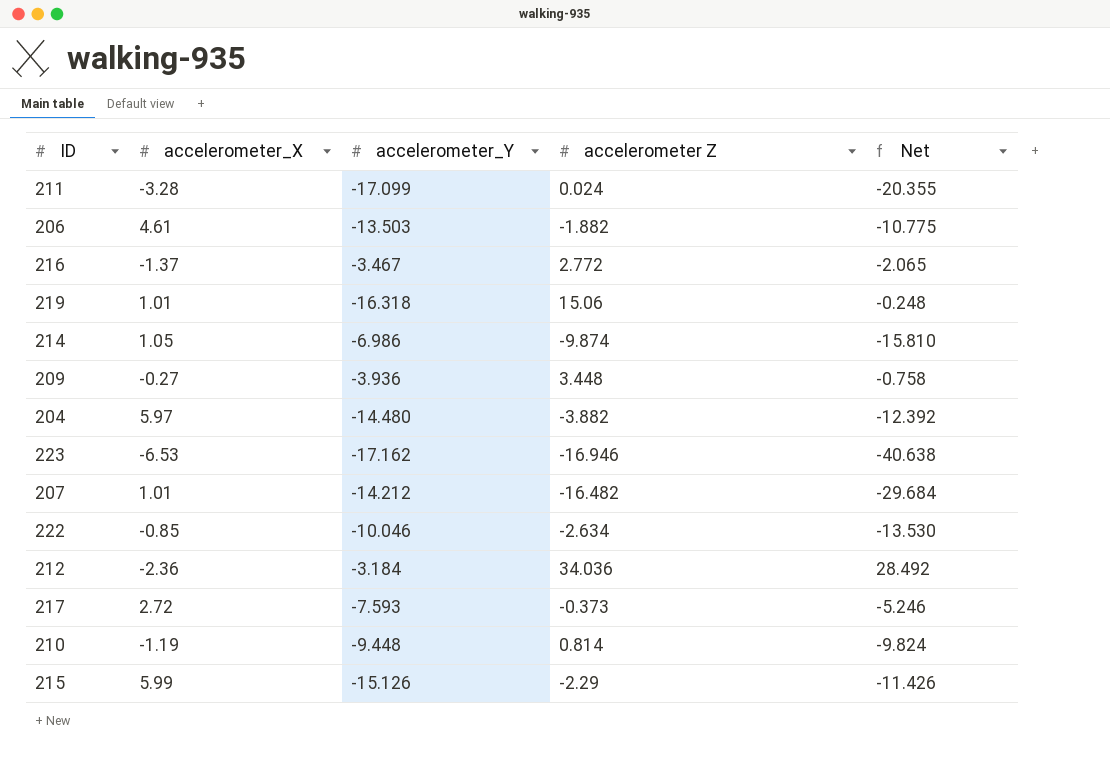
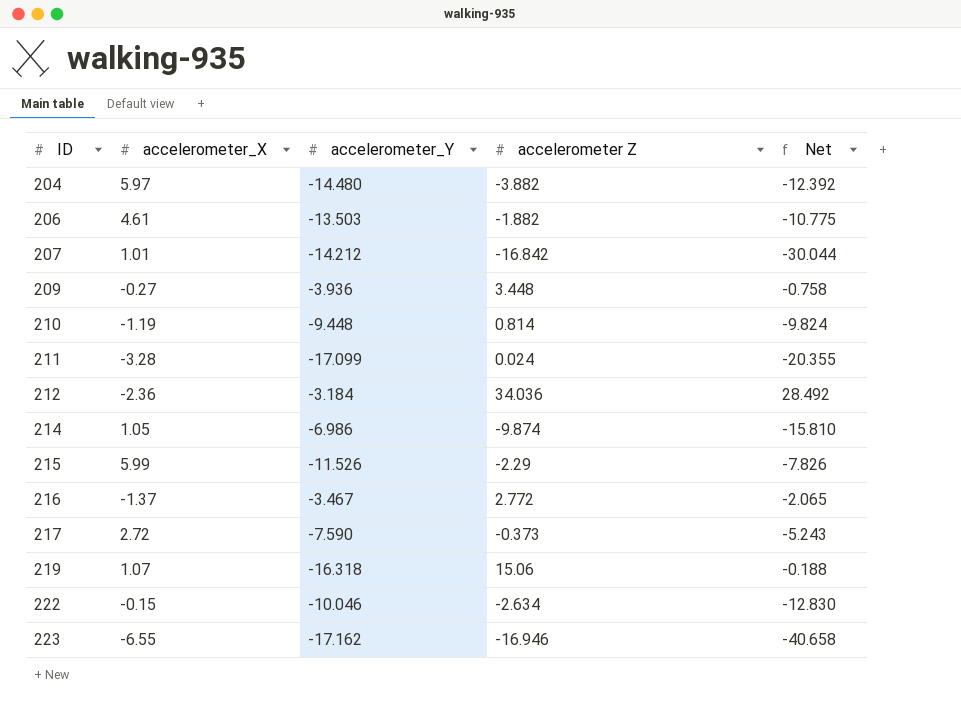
row order: none -> ID ascending
207 | accelerometer Z: -16.482 -> -16.842
207 | Net: -29.684 -> -30.044
215 | accelerometer_Y: -15.126 -> -11.526
215 | Net: -11.426 -> -7.826
217 | accelerometer_Y: -7.593 -> -7.590
217 | Net: -5.246 -> -5.243
219 | accelerometer_X: 1.01 -> 1.07
219 | Net: -0.248 -> -0.188
222 | accelerometer_X: -0.85 -> -0.15
222 | Net: -13.530 -> -12.830
223 | accelerometer_X: -6.53 -> -6.55
223 | Net: -40.638 -> -40.658

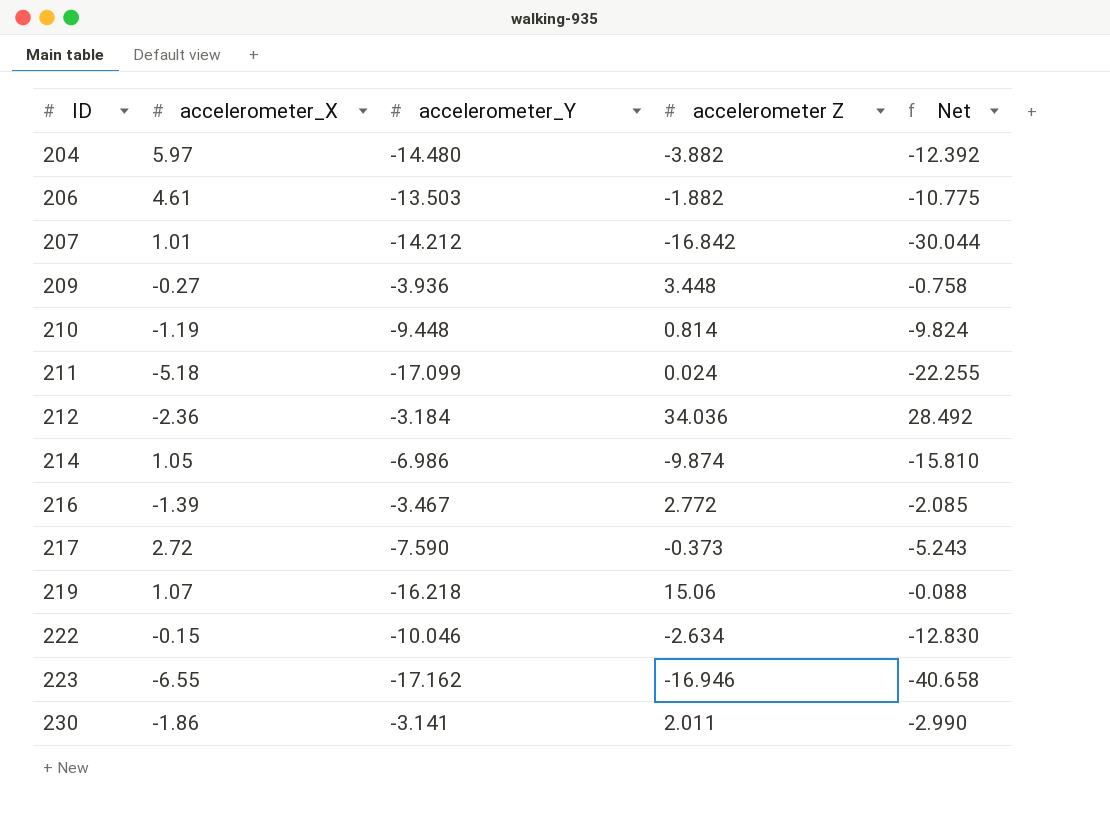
row 215: 5.99 | -11.526 | -2.29 | -7.826 -> none
211 | accelerometer_X: -3.28 -> -5.18
211 | Net: -20.355 -> -22.255
216 | accelerometer_X: -1.37 -> -1.39
216 | Net: -2.065 -> -2.085
219 | accelerometer_Y: -16.318 -> -16.218
219 | Net: -0.188 -> -0.088
row 230: none -> -1.86 | -3.141 | 2.011 | -2.990

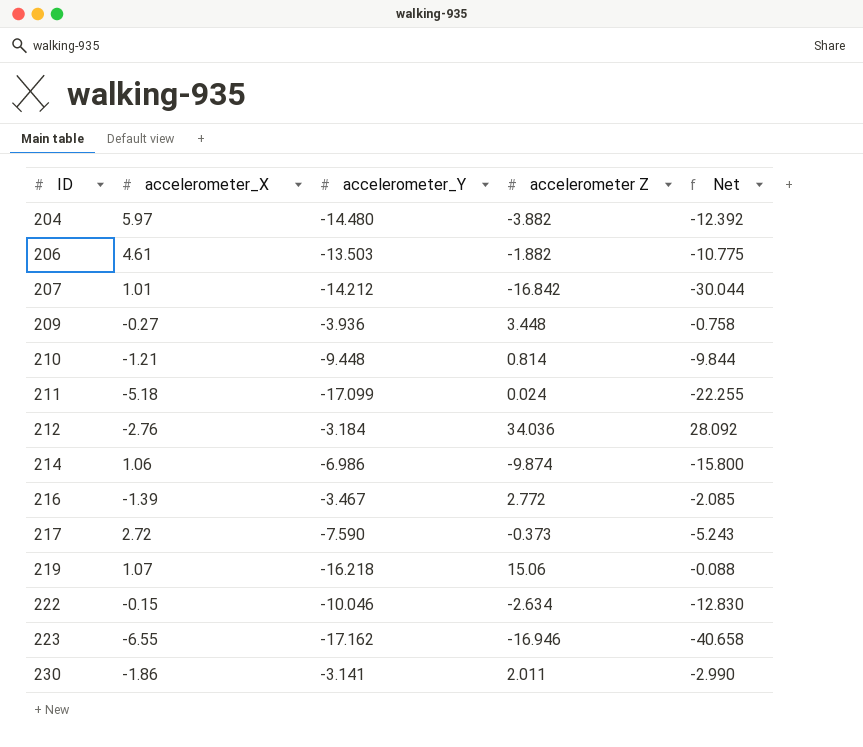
210 | accelerometer_X: -1.19 -> -1.21
210 | Net: -9.824 -> -9.844
212 | accelerometer_X: -2.36 -> -2.76
212 | Net: 28.492 -> 28.092
214 | accelerometer_X: 1.05 -> 1.06
214 | Net: -15.810 -> -15.800

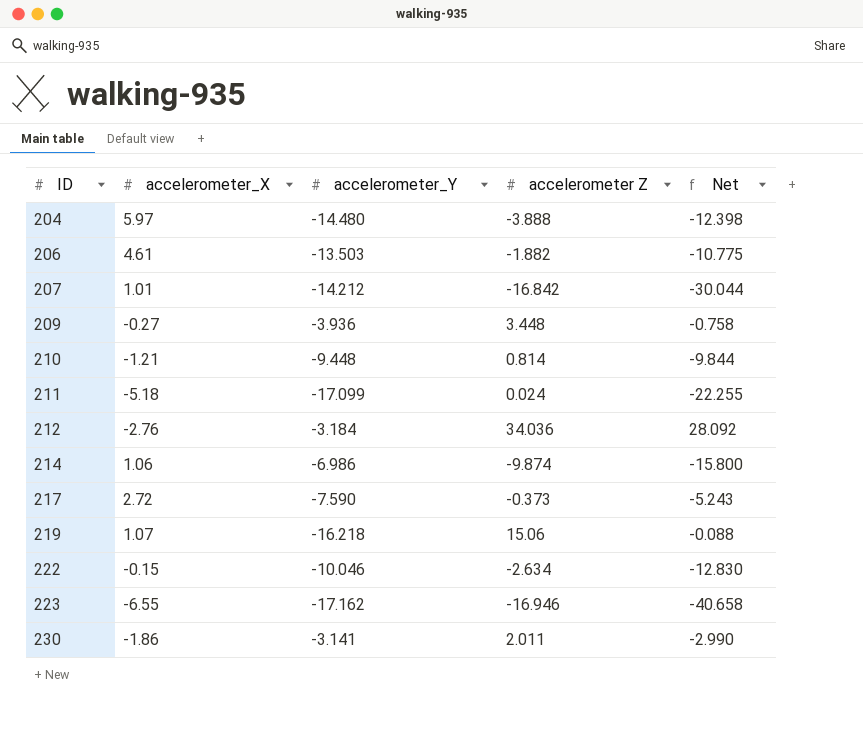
row 216: -1.39 | -3.467 | 2.772 | -2.085 -> none
204 | accelerometer Z: -3.882 -> -3.888
204 | Net: -12.392 -> -12.398

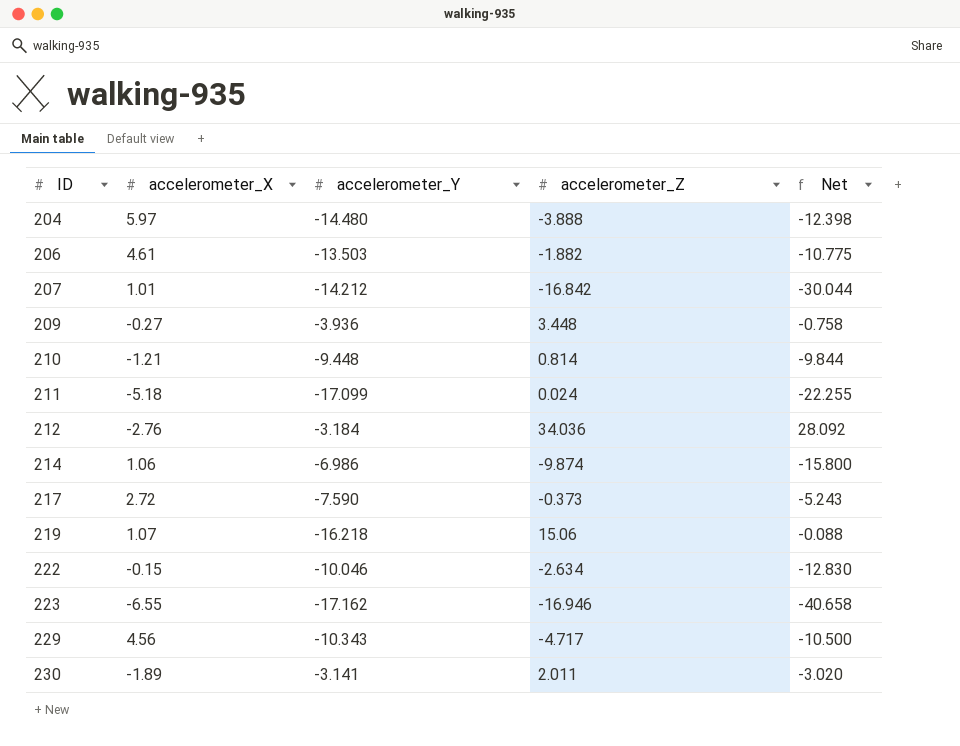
column name: accelerometer Z -> accelerometer_Z
row 229: none -> 4.56 | -10.343 | -4.717 | -10.500
230 | accelerometer_X: -1.86 -> -1.89
230 | Net: -2.990 -> -3.020

